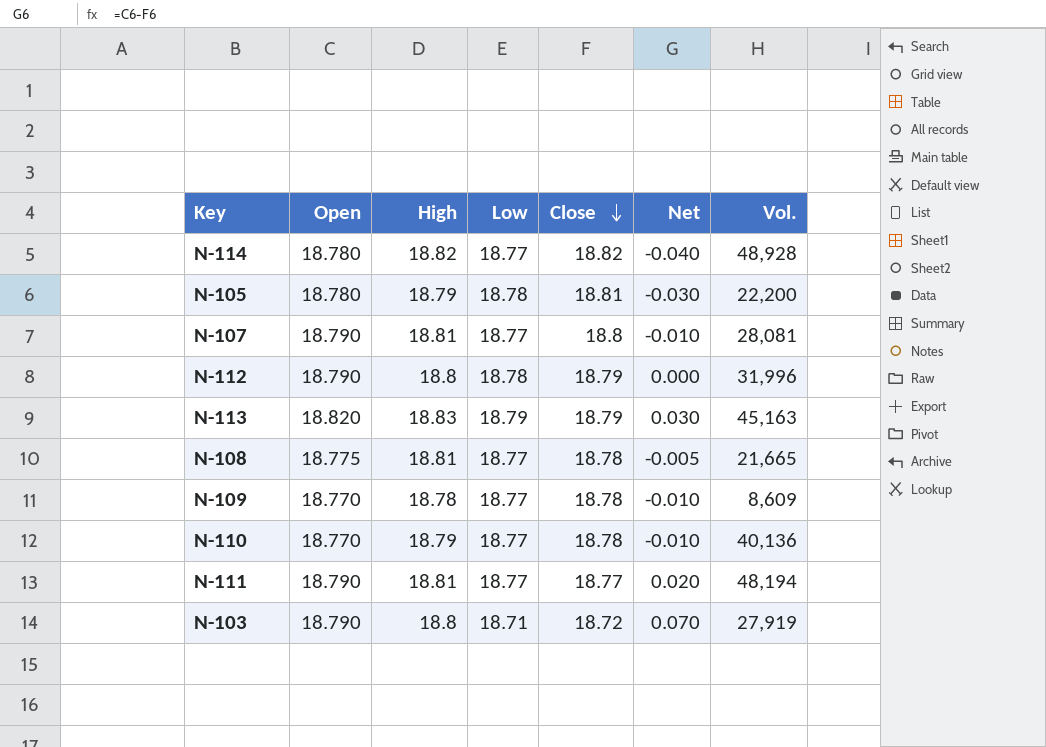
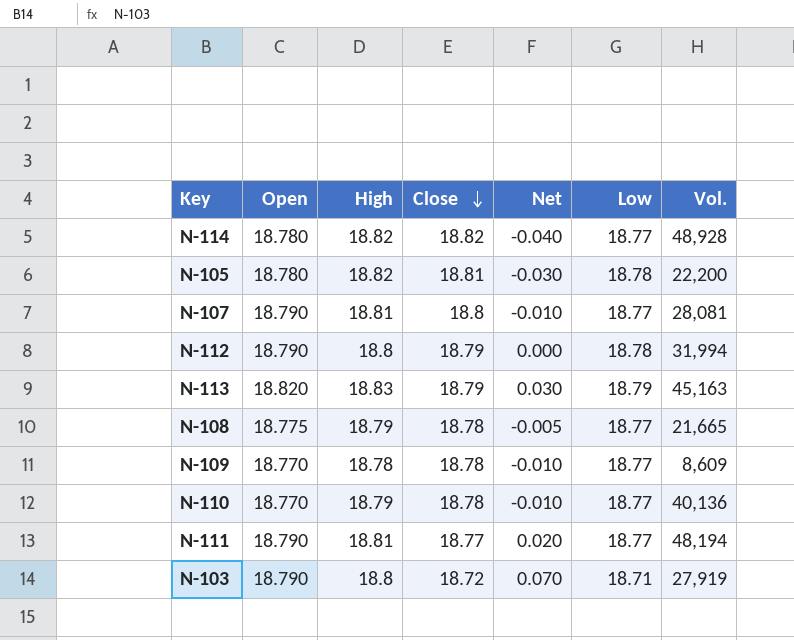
column Low | position: 4 -> 6
N-105 | High: 18.79 -> 18.82
N-112 | Vol.: 31,996 -> 31,994
N-108 | High: 18.81 -> 18.79

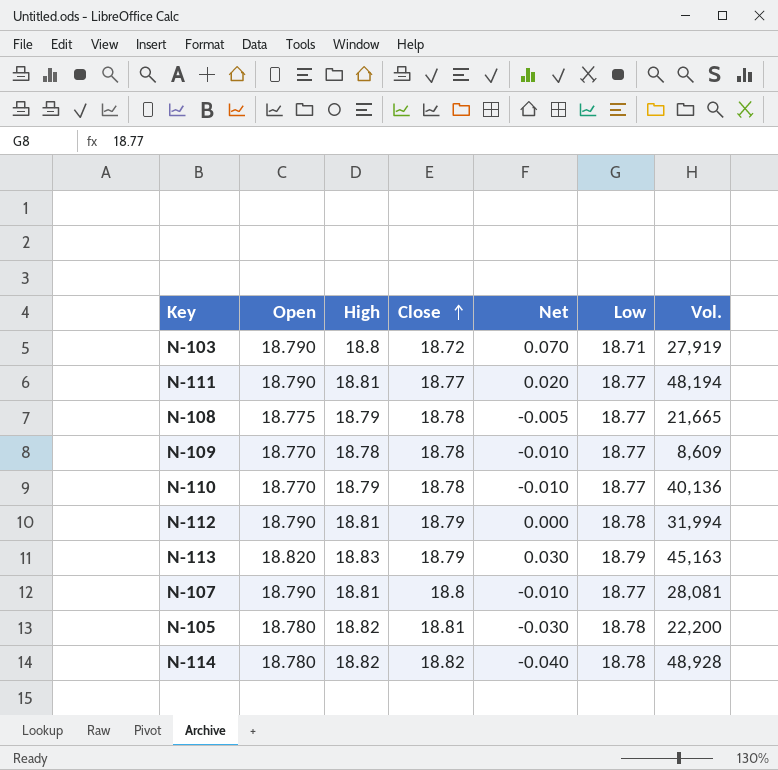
row order: Close descending -> Close ascending
N-112 | High: 18.8 -> 18.81
N-114 | Low: 18.77 -> 18.78

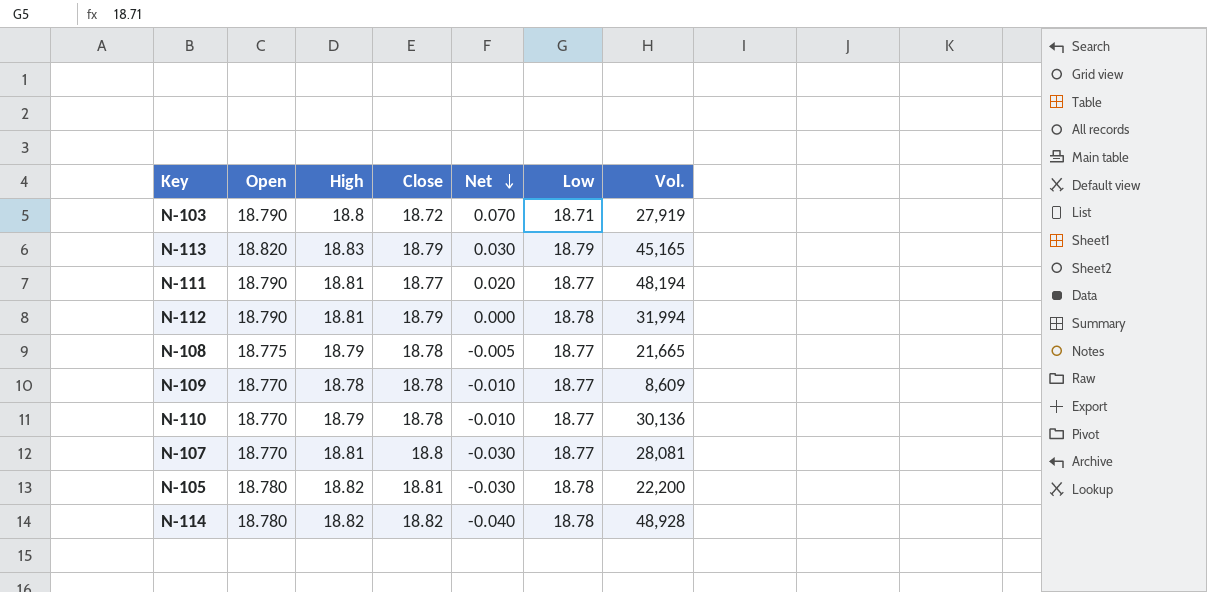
row order: Close ascending -> Net descending
N-113 | Vol.: 45,163 -> 45,165
N-110 | Vol.: 40,136 -> 30,136
N-107 | Open: 18.790 -> 18.770
N-107 | Net: -0.010 -> -0.030

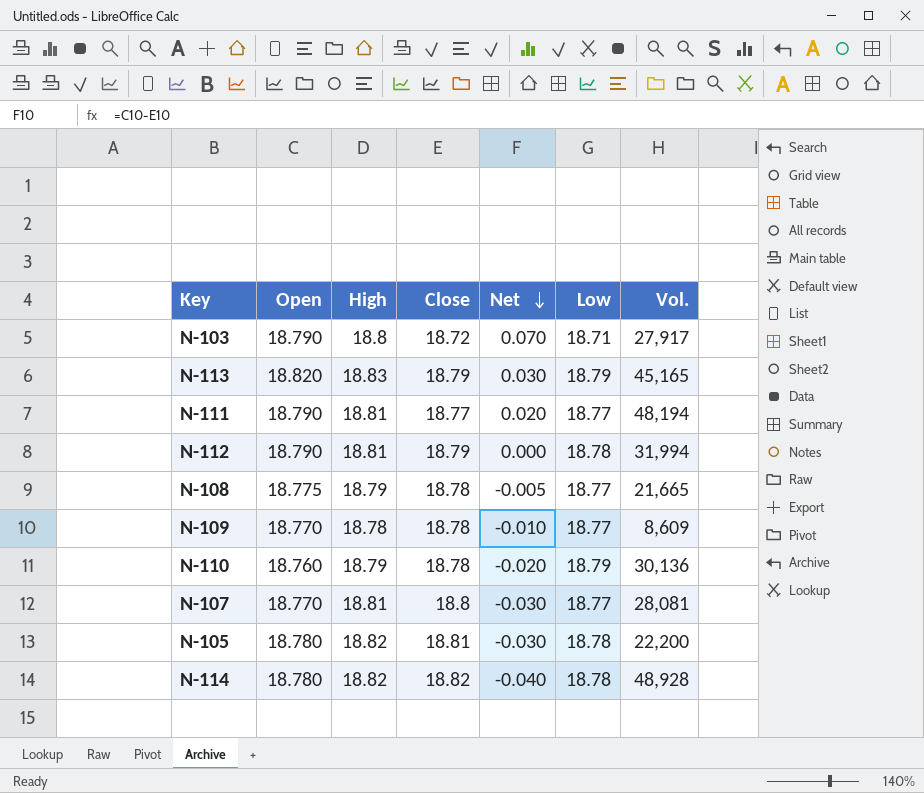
N-103 | Vol.: 27,919 -> 27,917
N-110 | Open: 18.770 -> 18.760
N-110 | Net: -0.010 -> -0.020
N-110 | Low: 18.77 -> 18.79

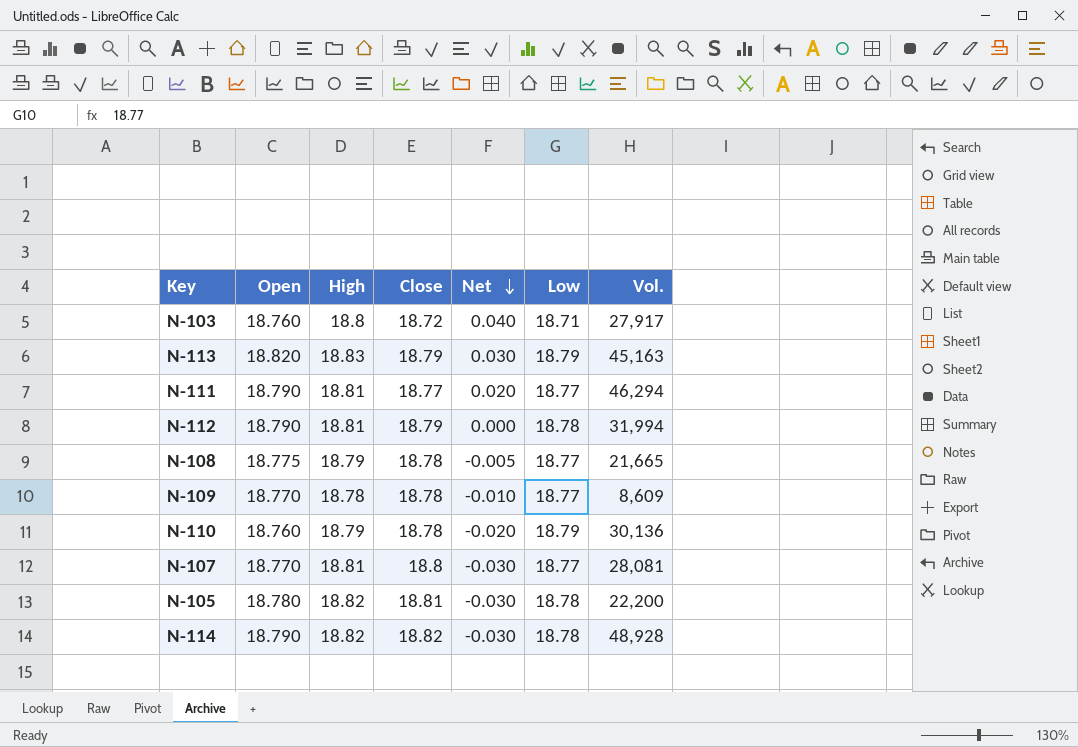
N-103 | Open: 18.790 -> 18.760
N-103 | Net: 0.070 -> 0.040
N-113 | Vol.: 45,165 -> 45,163
N-111 | Vol.: 48,194 -> 46,294
N-114 | Open: 18.780 -> 18.790
N-114 | Net: -0.040 -> -0.030

